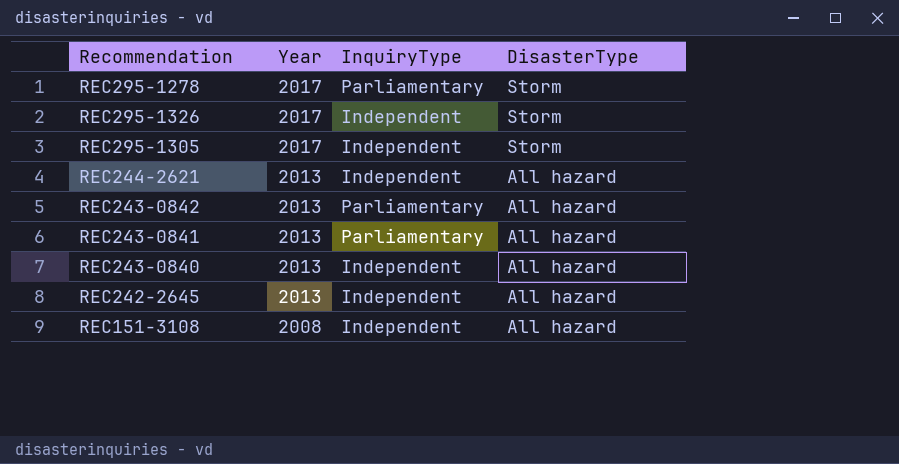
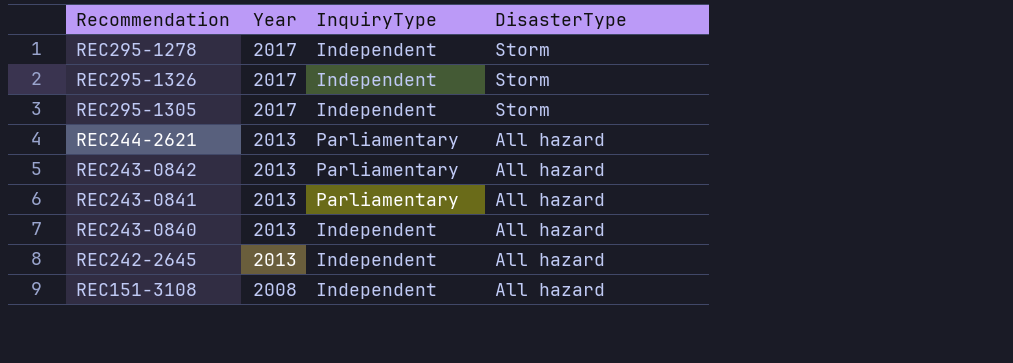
REC295-1278 | InquiryType: Parliamentary -> Independent
REC244-2621 | InquiryType: Independent -> Parliamentary

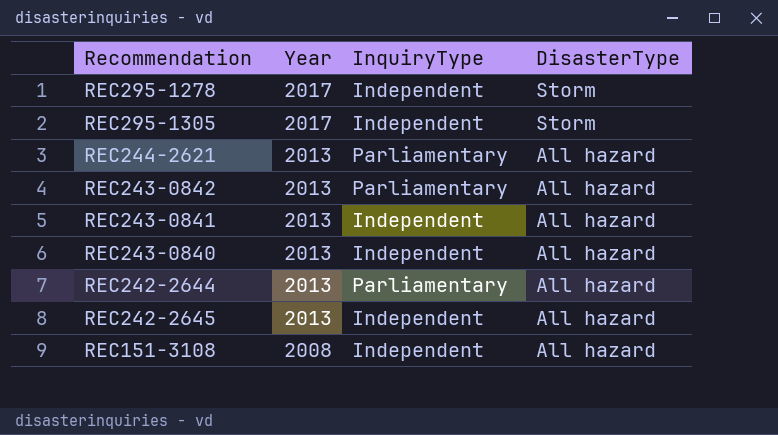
row REC295-1326: 2017 | Independent | Storm -> none
REC243-0841 | InquiryType: Parliamentary -> Independent
row REC242-2644: none -> 2013 | Parliamentary | All hazard

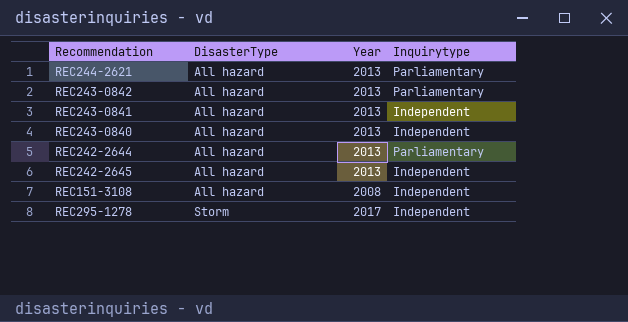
row order: Year descending -> DisasterType ascending
column DisasterType | position: 4 -> 2
column name: InquiryType -> Inquirytype
row REC295-1305: 2017 | Independent | Storm -> none

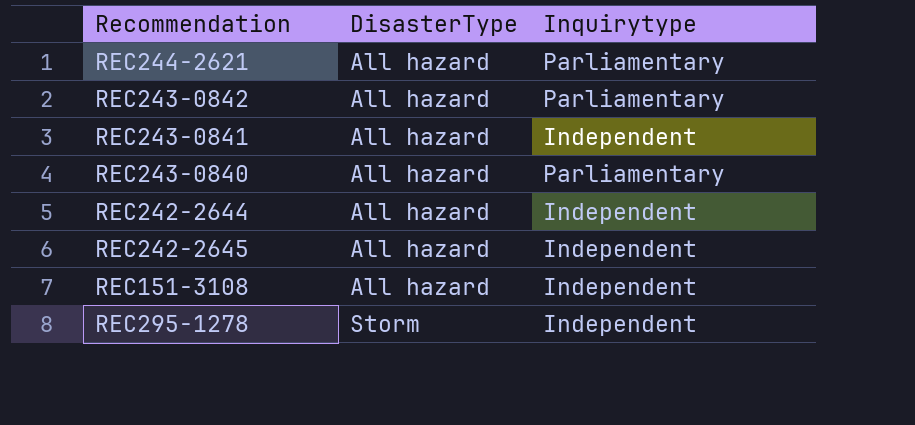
column Year | position: 3 -> none
REC243-0840 | Inquirytype: Independent -> Parliamentary
REC242-2644 | Inquirytype: Parliamentary -> Independent

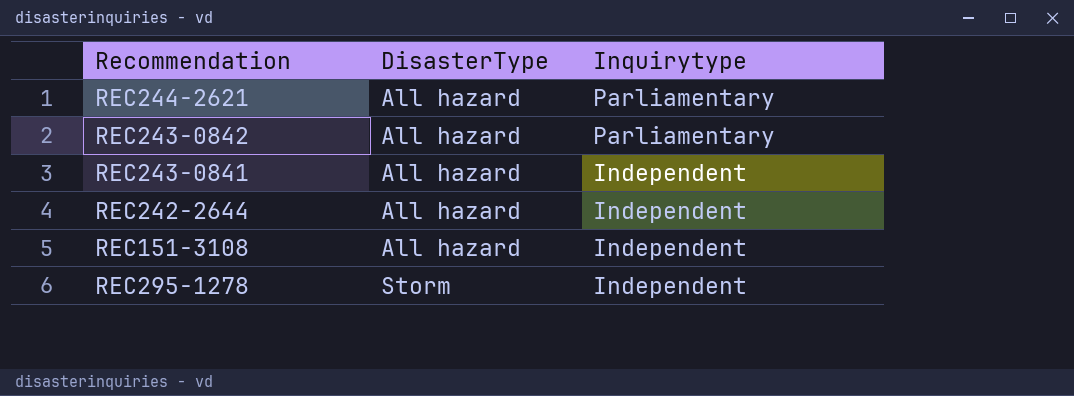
row REC243-0840: All hazard | Parliamentary -> none
row REC242-2645: All hazard | Independent -> none

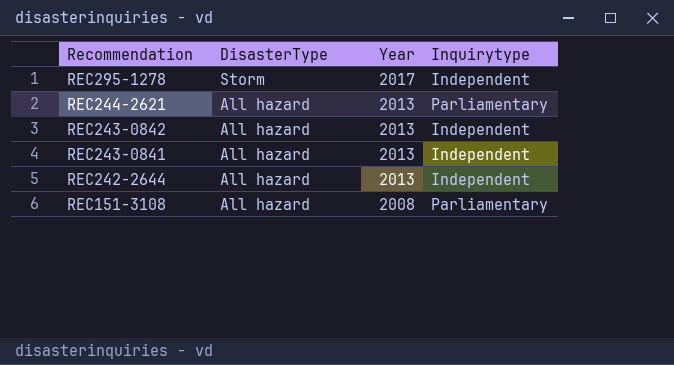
row order: DisasterType ascending -> Recommendation descending
column Year | position: none -> 3
REC243-0842 | Inquirytype: Parliamentary -> Independent
REC151-3108 | Inquirytype: Independent -> Parliamentary

